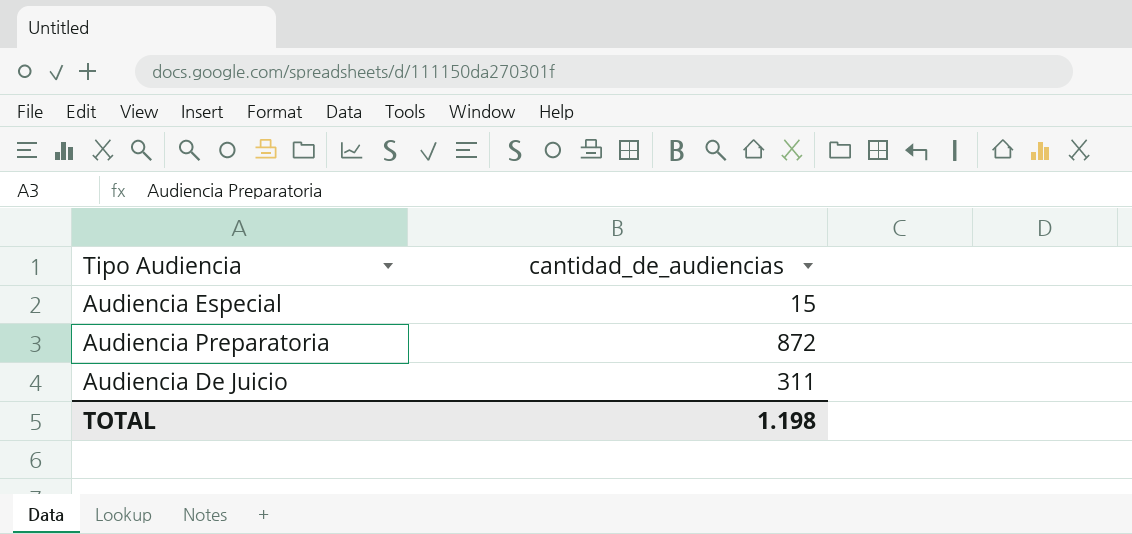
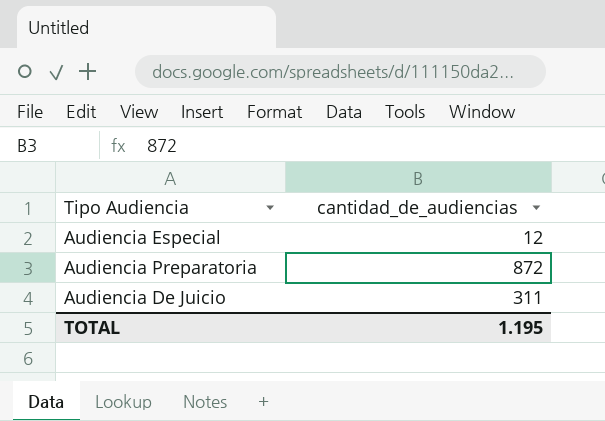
Audiencia Especial | cantidad_de_audiencias: 15 -> 12
TOTAL | cantidad_de_audiencias: 1.198 -> 1.195

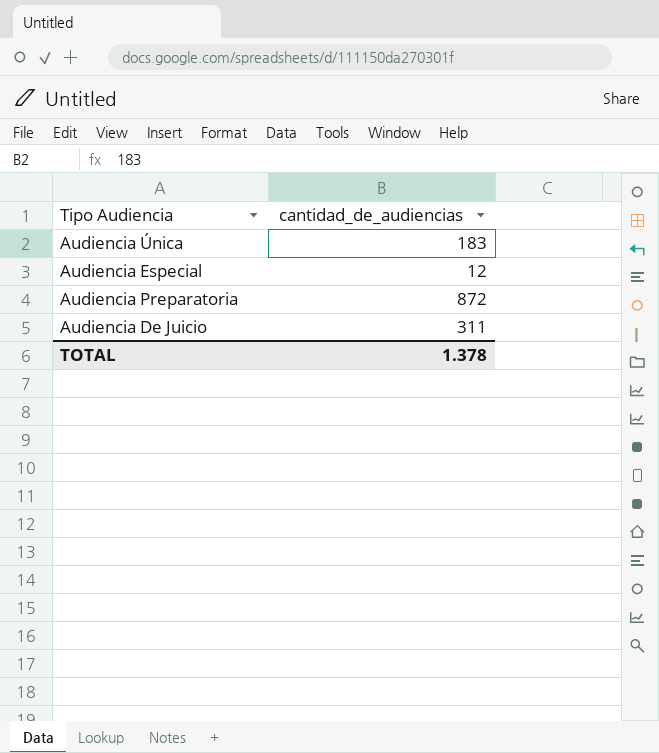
row Audiencia Única: none -> 183
TOTAL | cantidad_de_audiencias: 1.195 -> 1.378

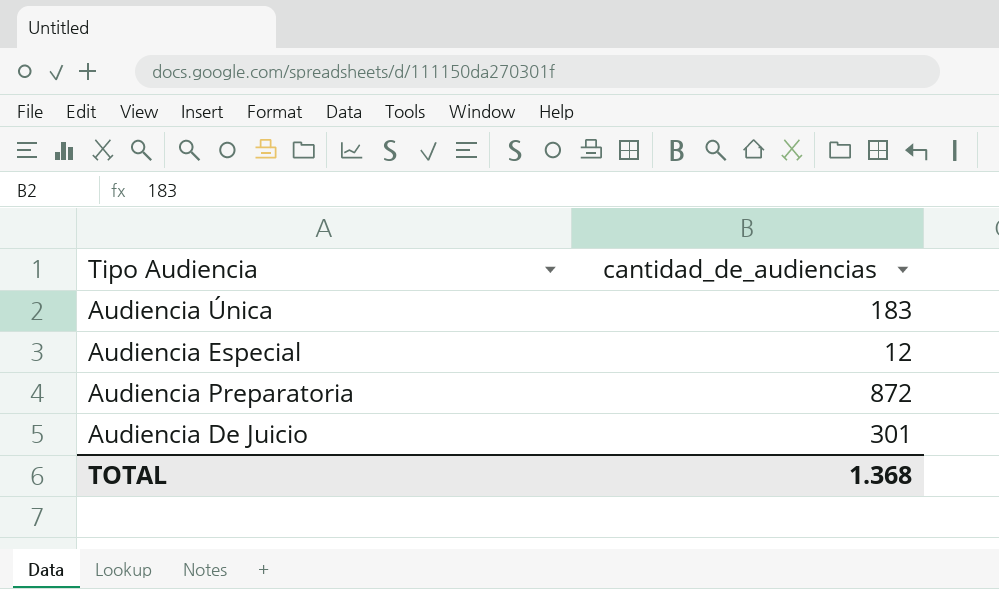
Audiencia De Juicio | cantidad_de_audiencias: 311 -> 301
TOTAL | cantidad_de_audiencias: 1.378 -> 1.368

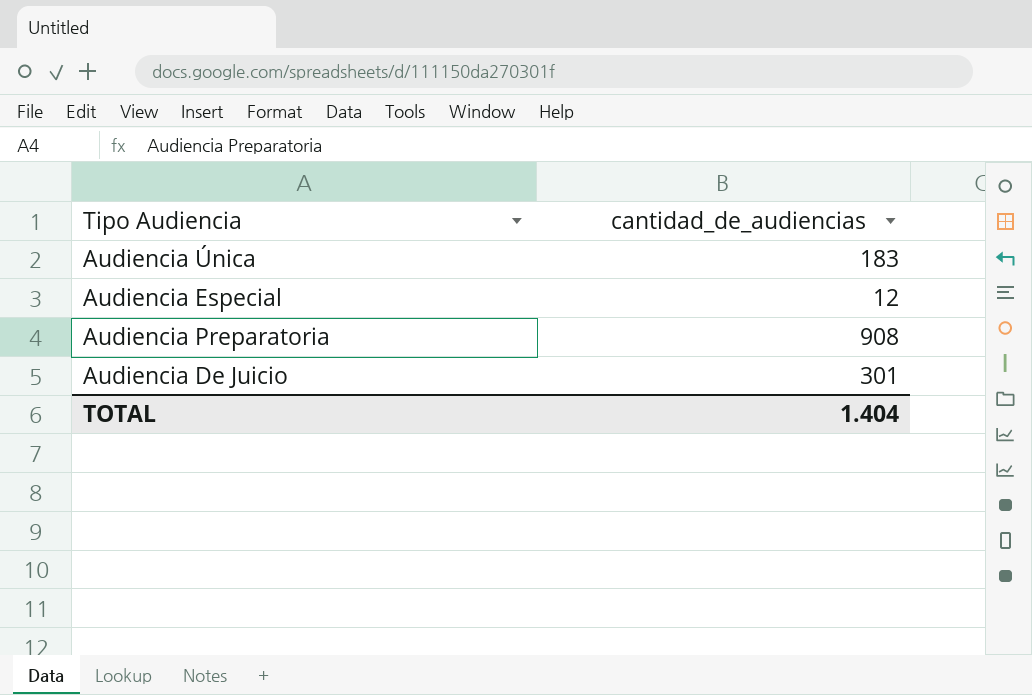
Audiencia Preparatoria | cantidad_de_audiencias: 872 -> 908
TOTAL | cantidad_de_audiencias: 1.368 -> 1.404

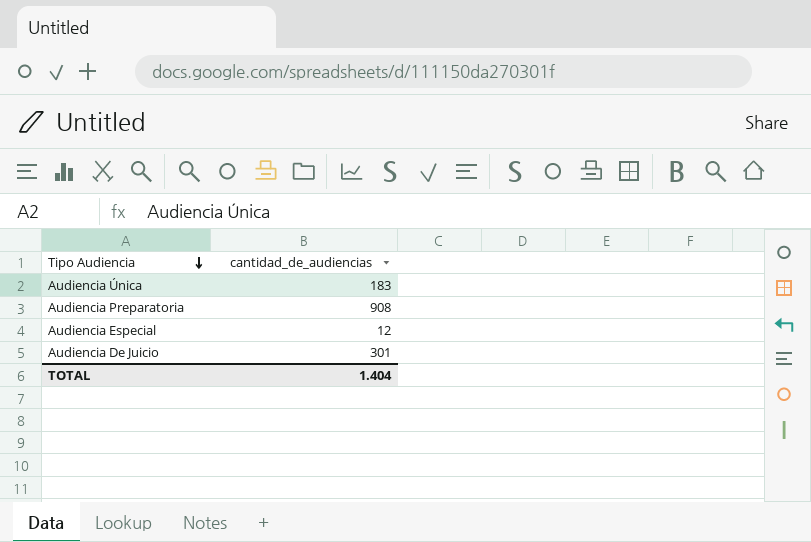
row order: none -> Tipo Audiencia descending

